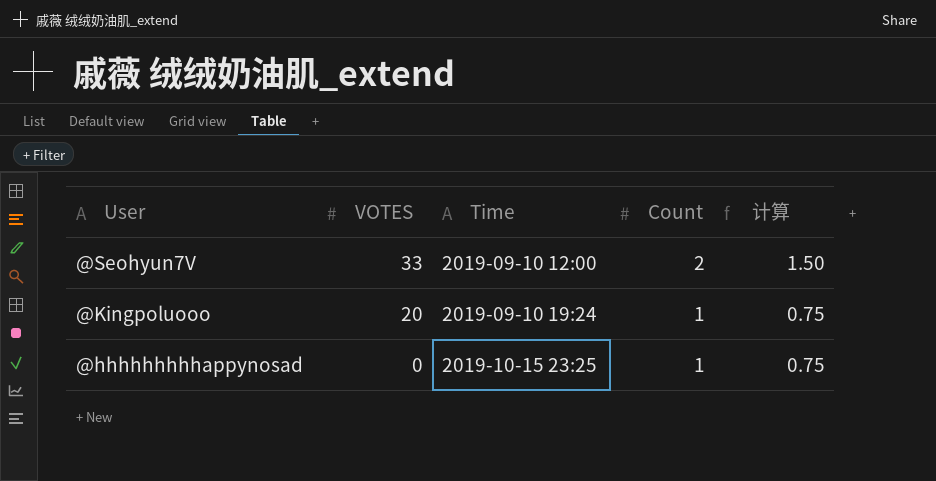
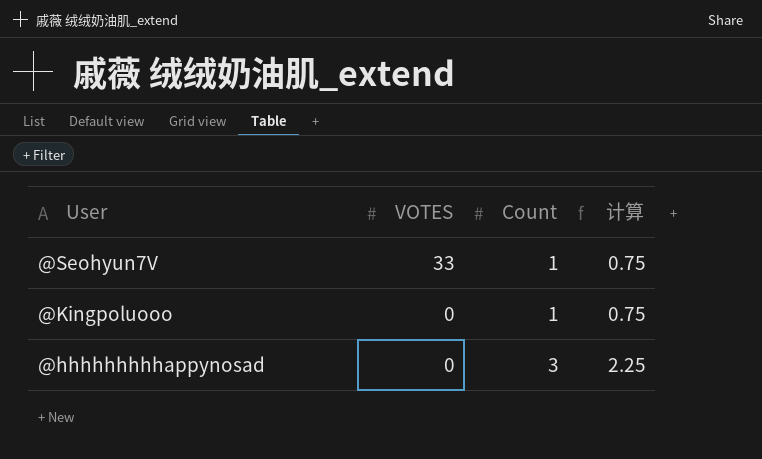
column Time | position: 3 -> none
@Seohyun7V | Count: 2 -> 1
@Seohyun7V | 计算: 1.50 -> 0.75
@Kingpoluooo | VOTES: 20 -> 0
@hhhhhhhhhappynosad | Count: 1 -> 3
@hhhhhhhhhappynosad | 计算: 0.75 -> 2.25

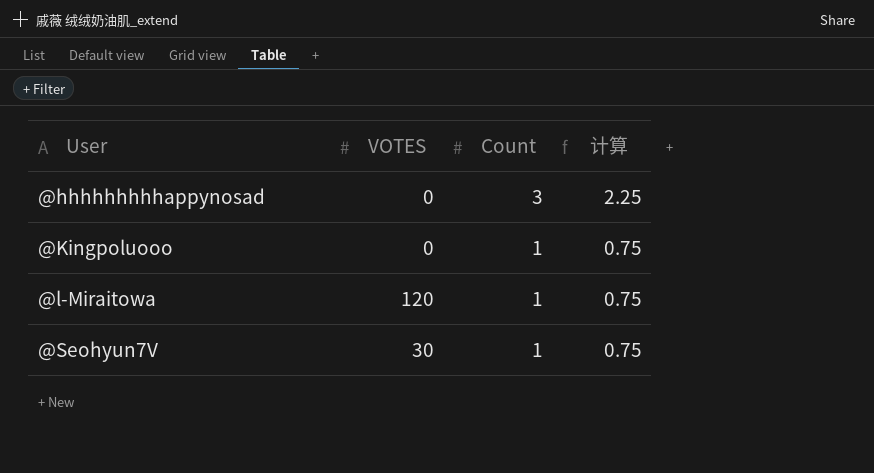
row order: User descending -> User ascending
row @l-Miraitowa: none -> 120 | 1 | 0.75
@Seohyun7V | VOTES: 33 -> 30

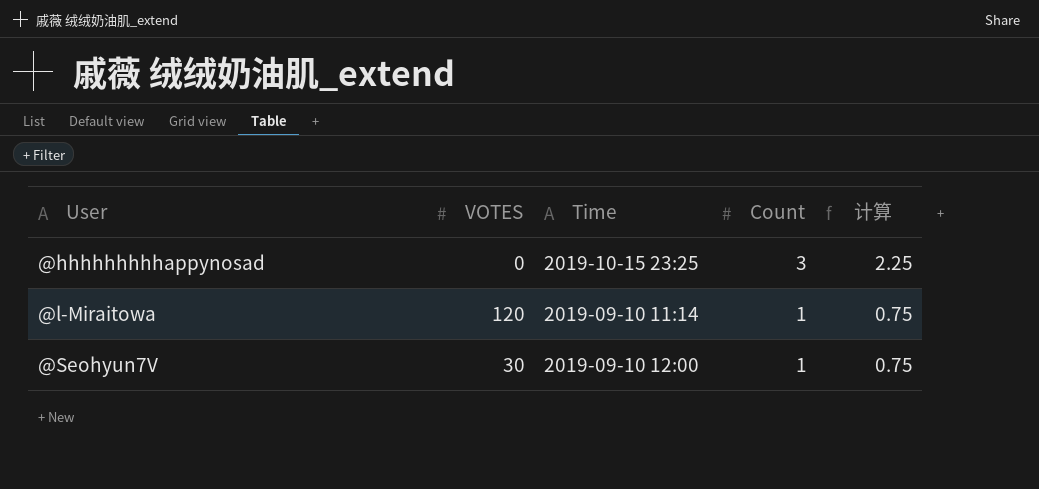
column Time | position: none -> 3
row @Kingpoluooo: 0 | 1 | 0.75 -> none

